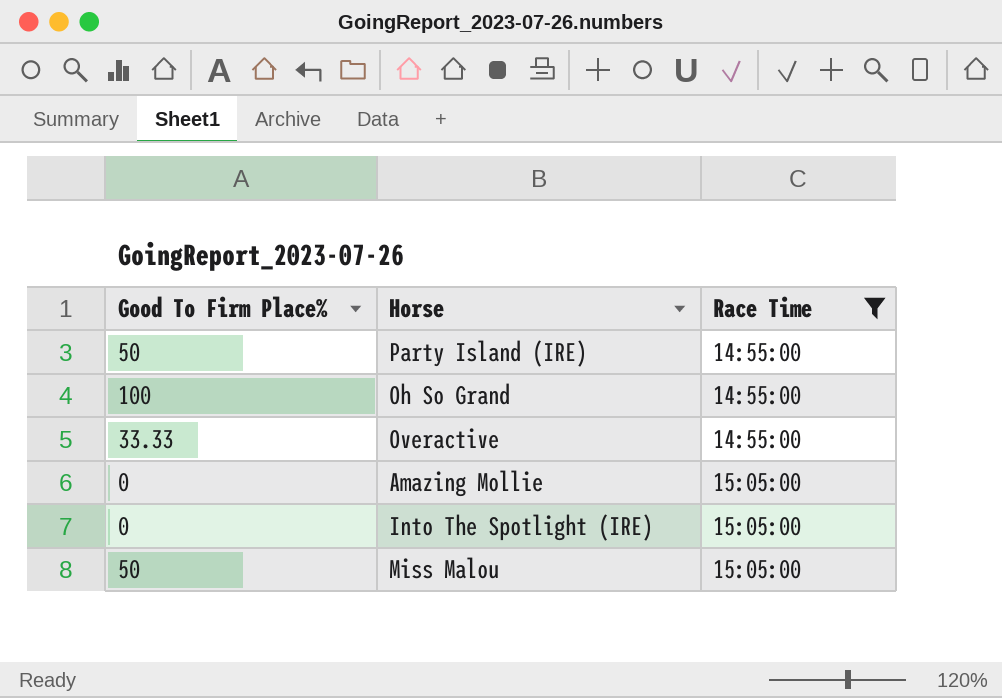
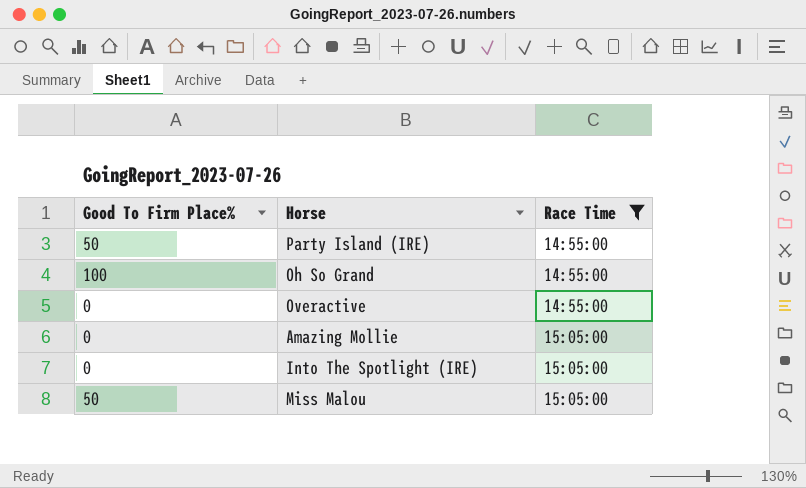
Overactive | Good To Firm Place%: 33.33 -> 0

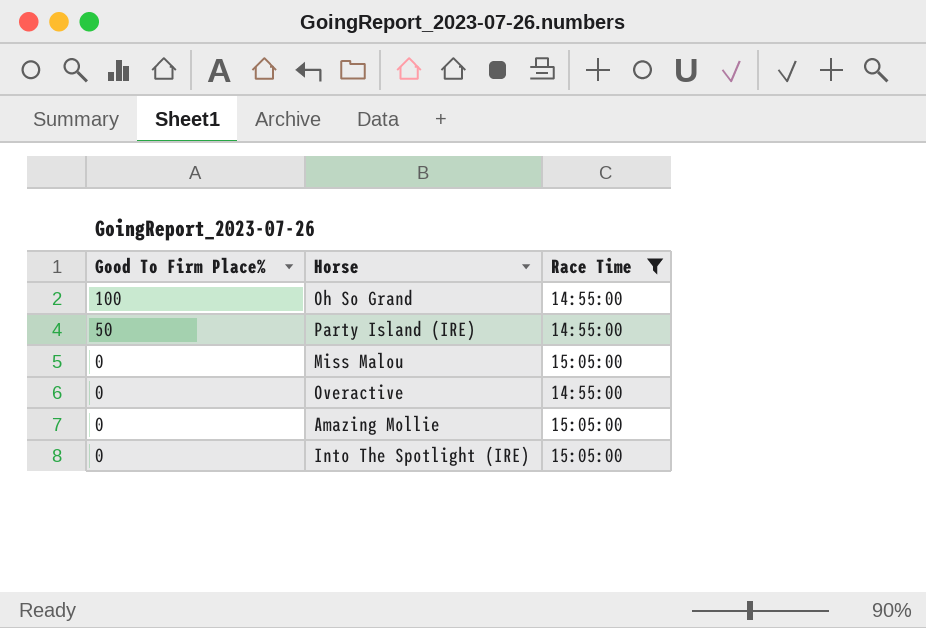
row order: Race Time ascending -> Good To Firm Place% descending
Miss Malou | Good To Firm Place%: 50 -> 0

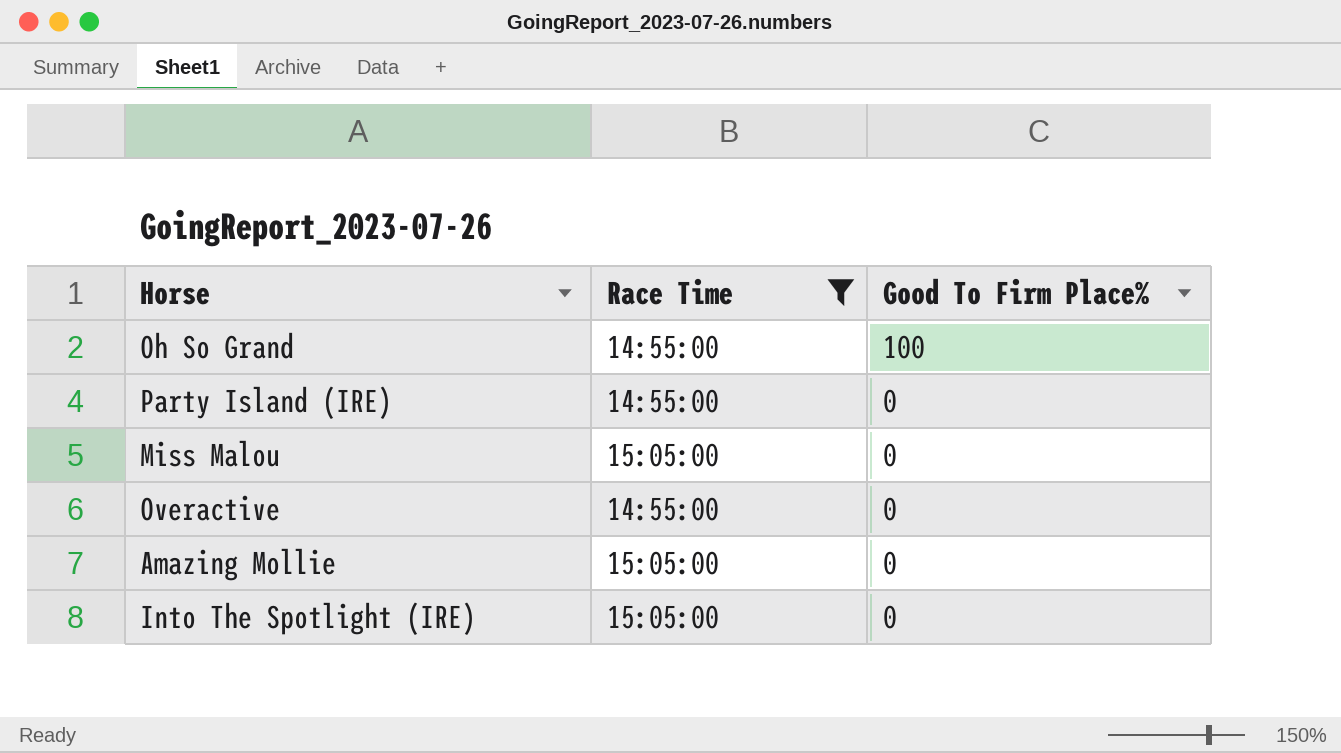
column Good To Firm Place% | position: 1 -> 3
Party Island (IRE) | Good To Firm Place%: 50 -> 0

